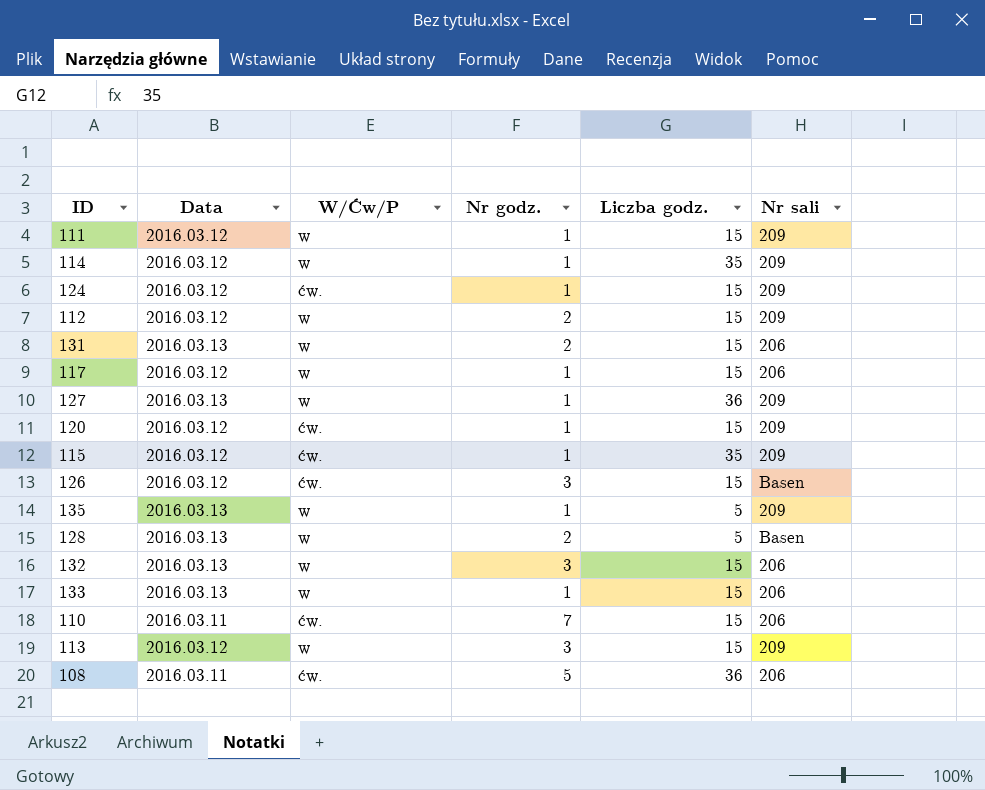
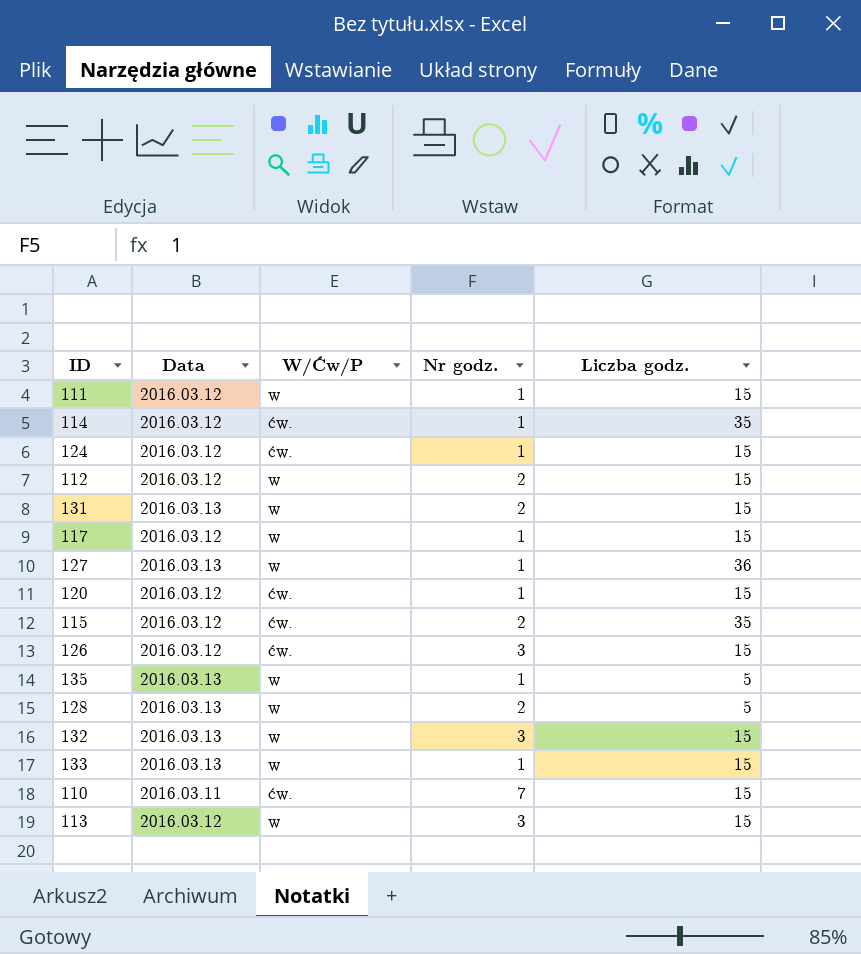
column Nr sali | position: 6 -> none
row 108: 2016.03.11 | ćw. | 5 | 36 | 206 -> none
114 | W/Ćw/P: w -> ćw.
115 | Nr godz.: 1 -> 2

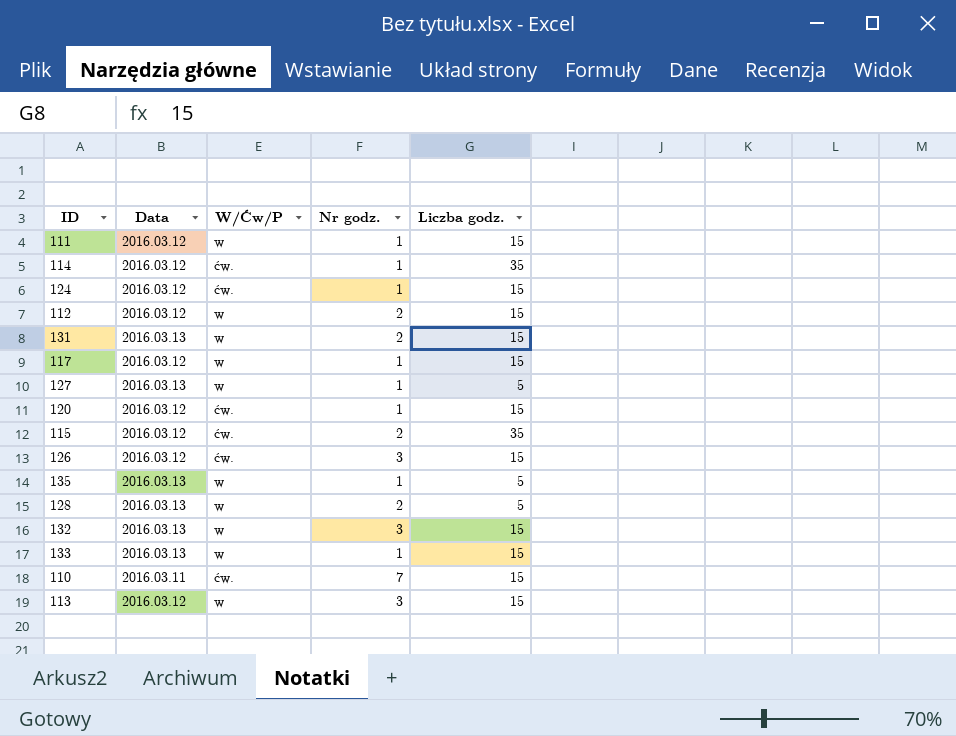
127 | Liczba godz.: 36 -> 5

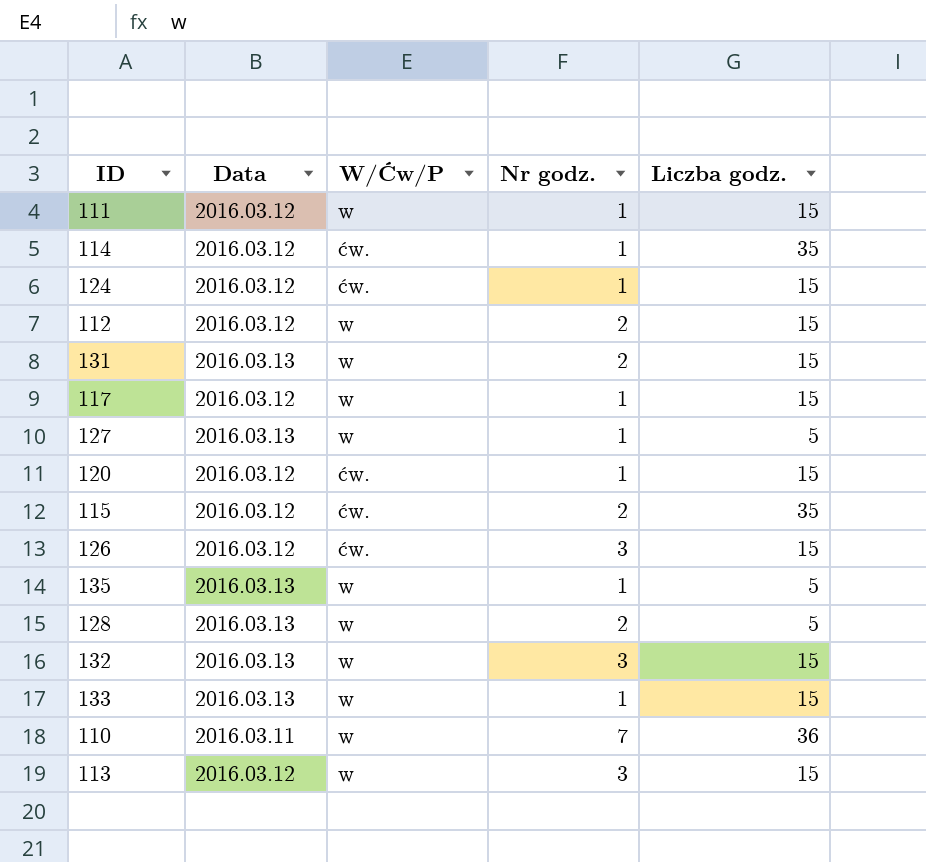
110 | W/Ćw/P: ćw. -> w
110 | Liczba godz.: 15 -> 36

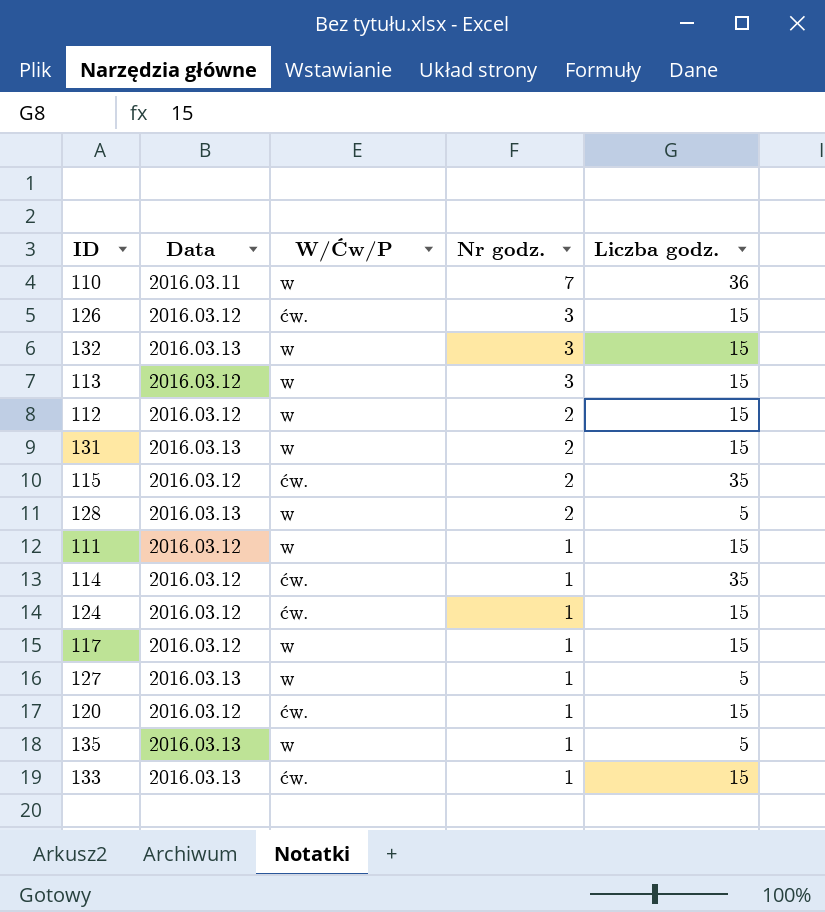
row order: none -> Nr godz. descending
133 | W/Ćw/P: w -> ćw.

